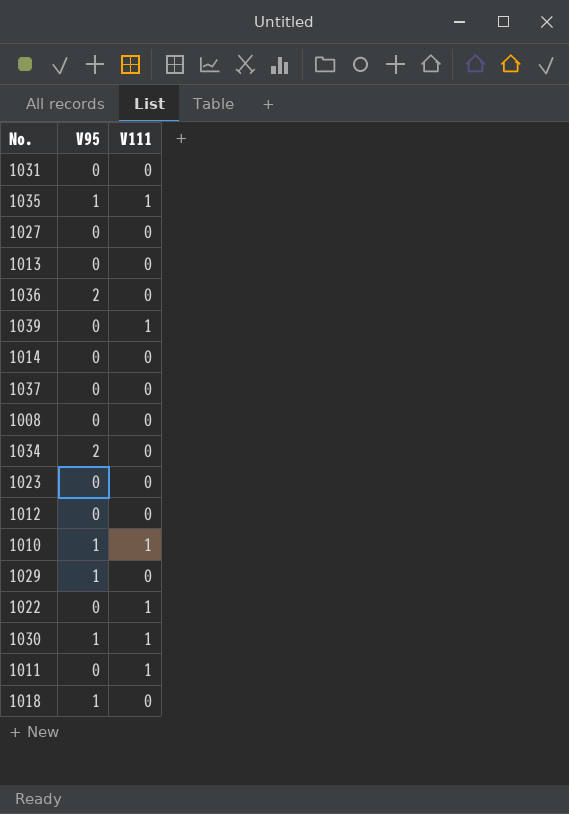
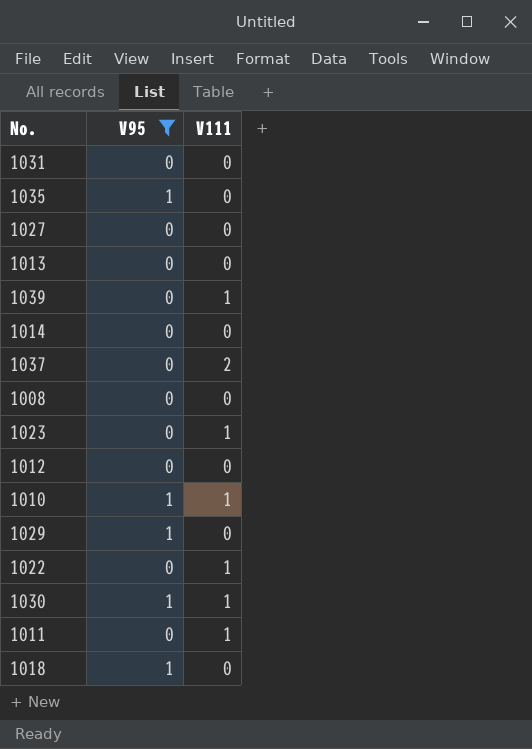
filter: none -> V95 != 2
1035 | V111: 1 -> 0
1037 | V111: 0 -> 2
1023 | V111: 0 -> 1

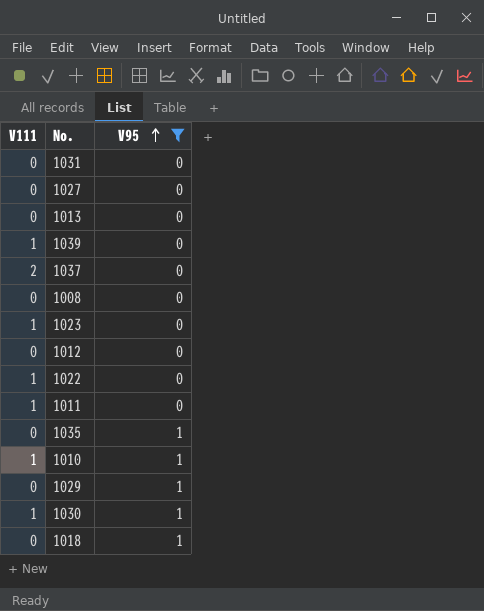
row order: none -> V95 ascending
column V111 | position: 3 -> 1
row 1014: 0 | 0 -> none

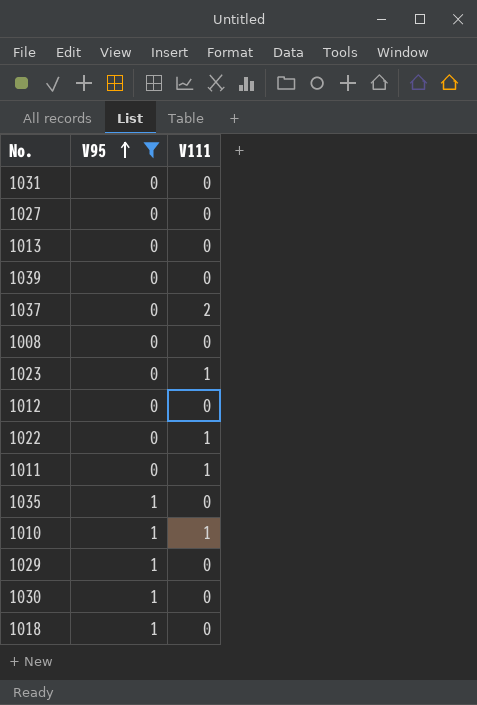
column V111 | position: 1 -> 3
1039 | V111: 1 -> 0
1030 | V111: 1 -> 0

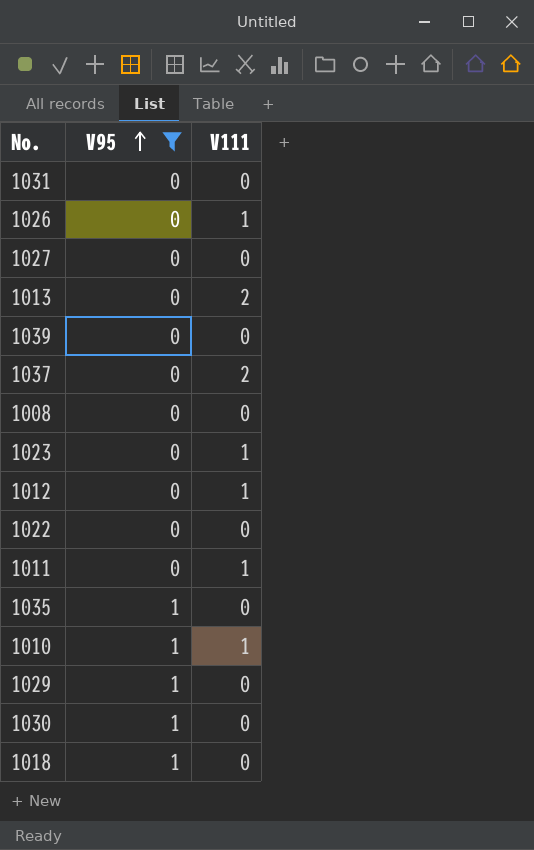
row 1026: none -> 0 | 1
1013 | V111: 0 -> 2
1012 | V111: 0 -> 1
1022 | V111: 1 -> 0

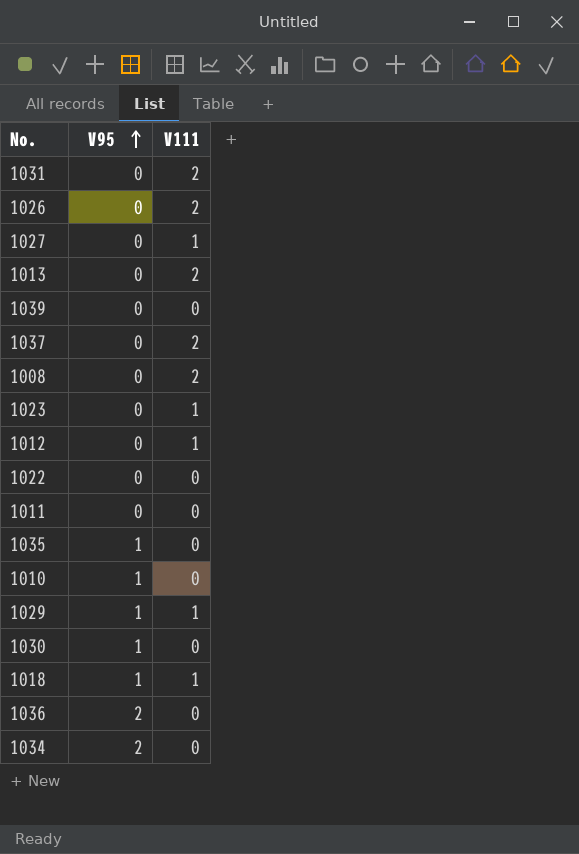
filter: V95 != 2 -> none
1031 | V111: 0 -> 2
1026 | V111: 1 -> 2
1027 | V111: 0 -> 1
1008 | V111: 0 -> 2
1011 | V111: 1 -> 0
1010 | V111: 1 -> 0
1029 | V111: 0 -> 1
1018 | V111: 0 -> 1

